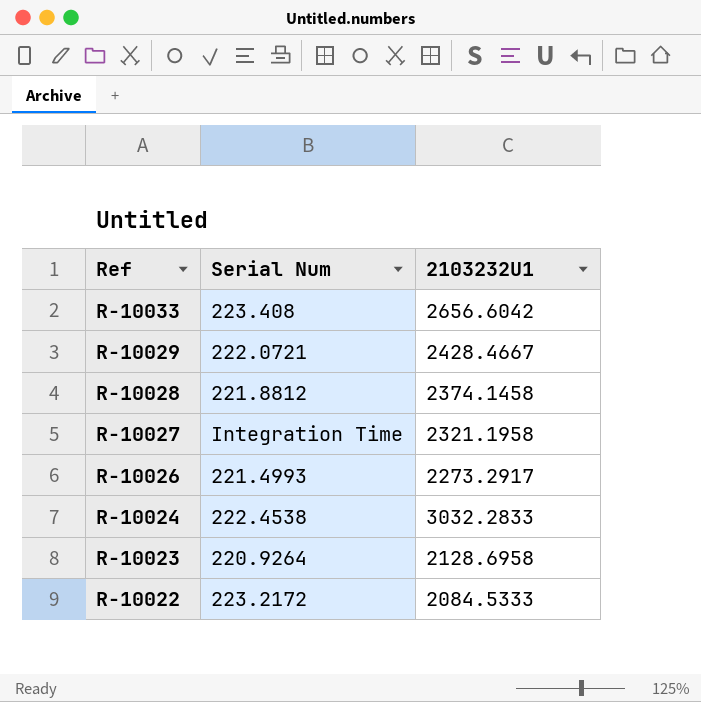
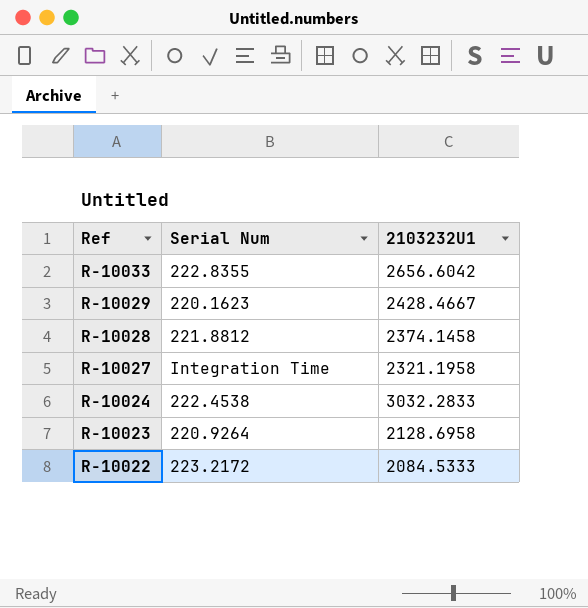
row R-10026: 221.4993 | 2273.2917 -> none
R-10033 | Serial Num: 223.408 -> 222.8355
R-10029 | Serial Num: 222.0721 -> 220.1623

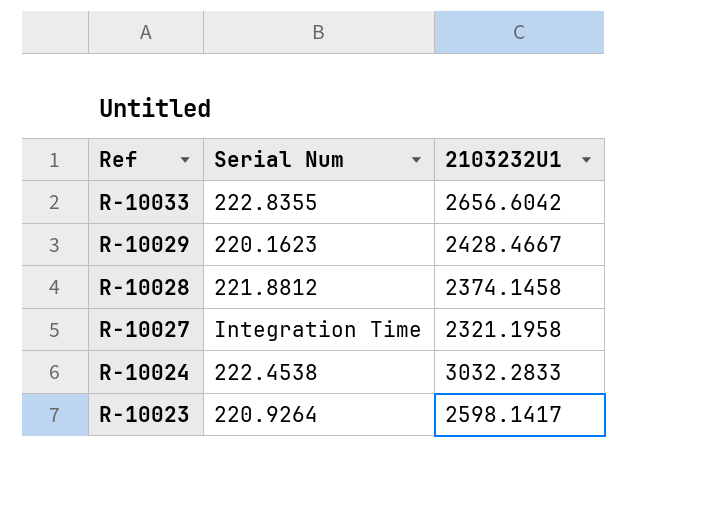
row R-10022: 223.2172 | 2084.5333 -> none
R-10023 | 2103232U1: 2128.6958 -> 2598.1417

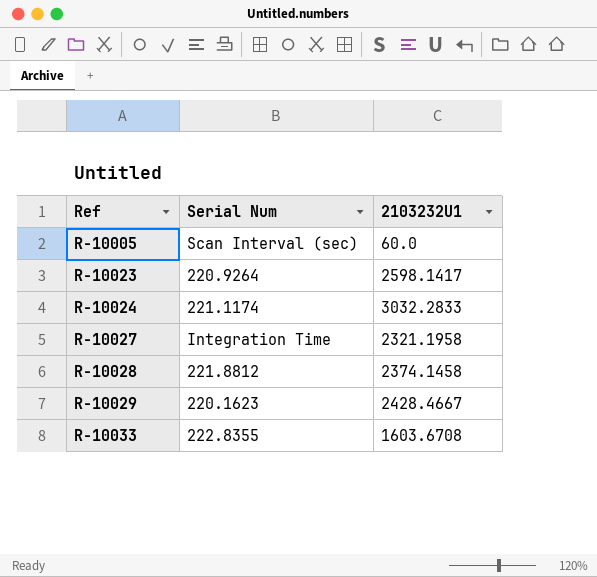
row order: Ref descending -> Ref ascending
row R-10005: none -> Scan Interval (sec) | 60.0
R-10024 | Serial Num: 222.4538 -> 221.1174
R-10033 | 2103232U1: 2656.6042 -> 1603.6708

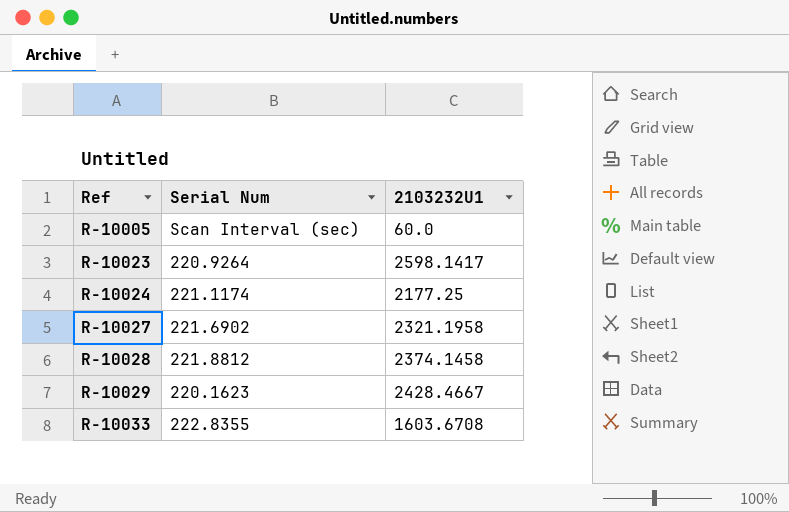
R-10024 | 2103232U1: 3032.2833 -> 2177.25
R-10027 | Serial Num: Integration Time -> 221.6902

